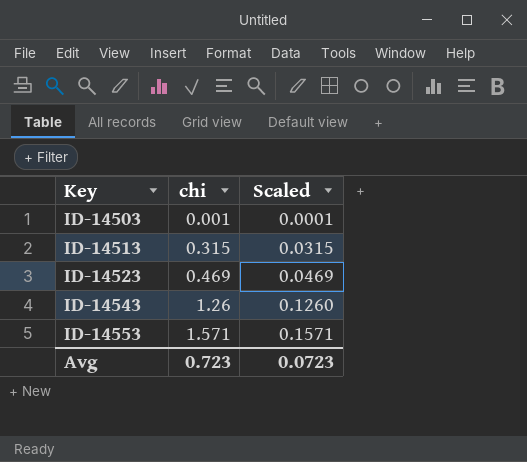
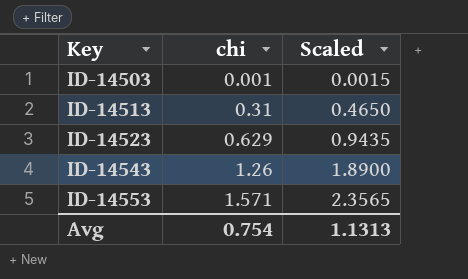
column Scaled | formula: [chi] * 0.1 -> [chi] * 1.5
ID-14513 | chi: 0.315 -> 0.31
ID-14523 | chi: 0.469 -> 0.629
Avg | chi: 0.723 -> 0.754
Avg | Scaled: 0.0723 -> 1.1313

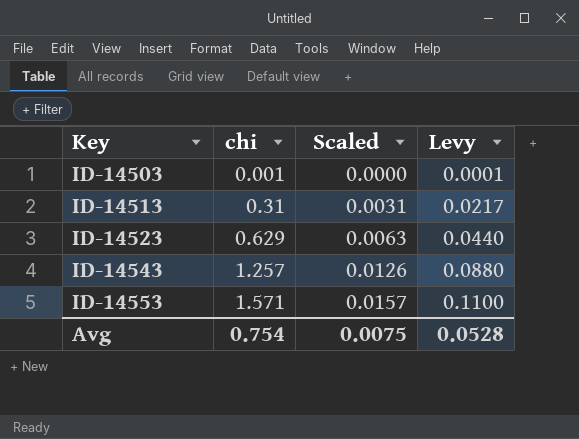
column Scaled | formula: [chi] * 1.5 -> [chi] * 0.01
column Levy | formula: none -> [chi] * 0.07
ID-14543 | chi: 1.26 -> 1.257
Avg | Scaled: 1.1313 -> 0.0075

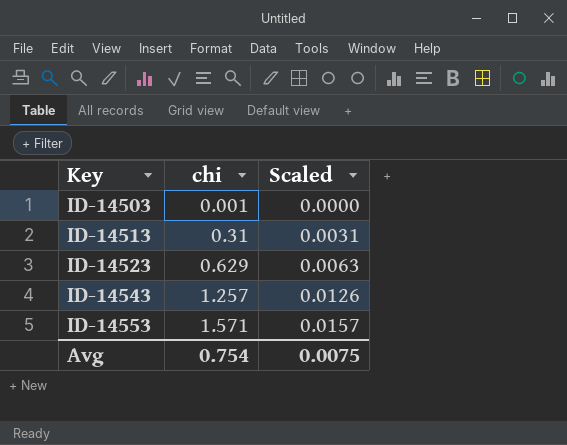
column Levy | formula: [chi] * 0.07 -> none

